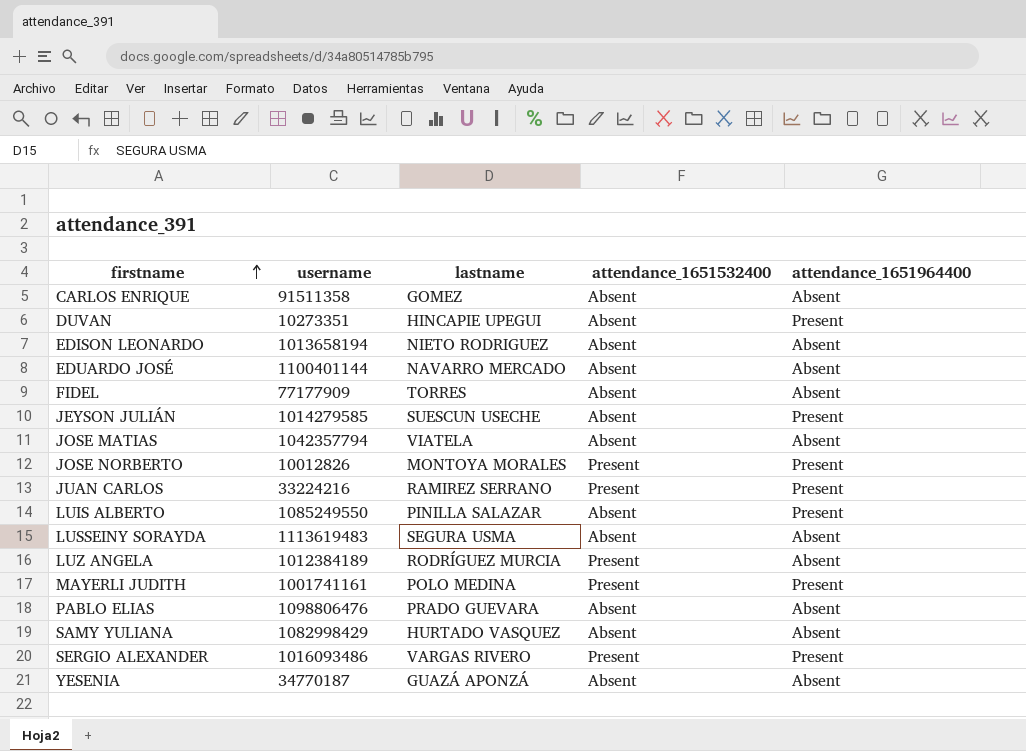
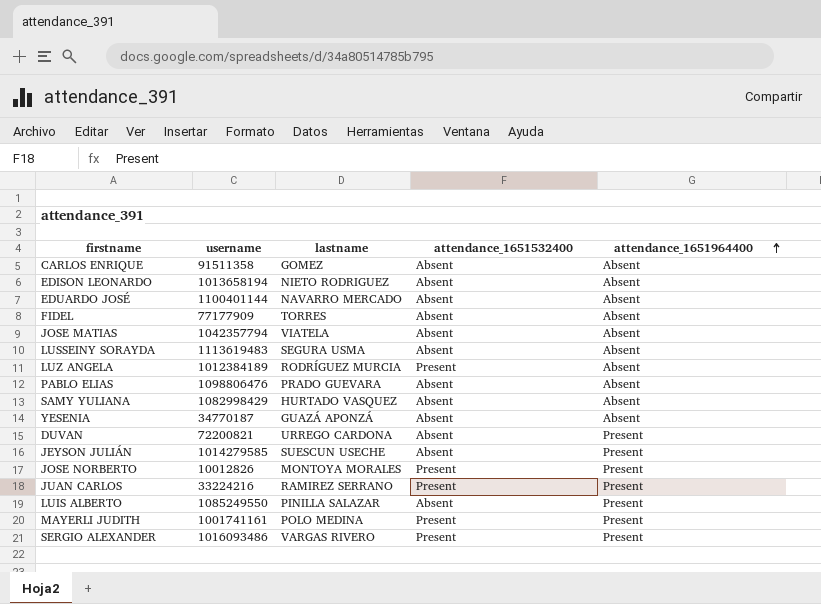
row order: firstname ascending -> attendance_1651964400 ascending
DUVAN | username: 10273351 -> 72200821
DUVAN | lastname: HINCAPIE UPEGUI -> URREGO CARDONA

